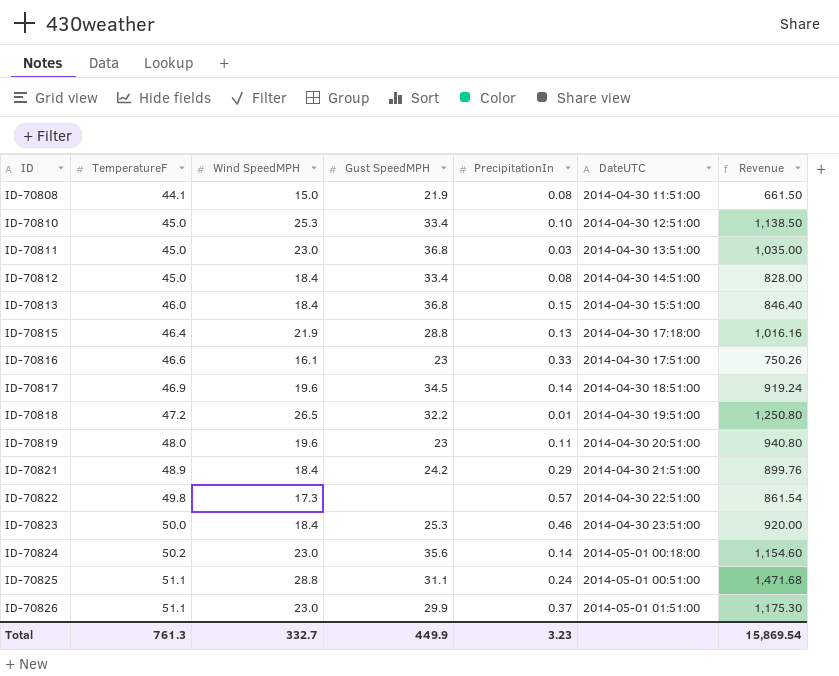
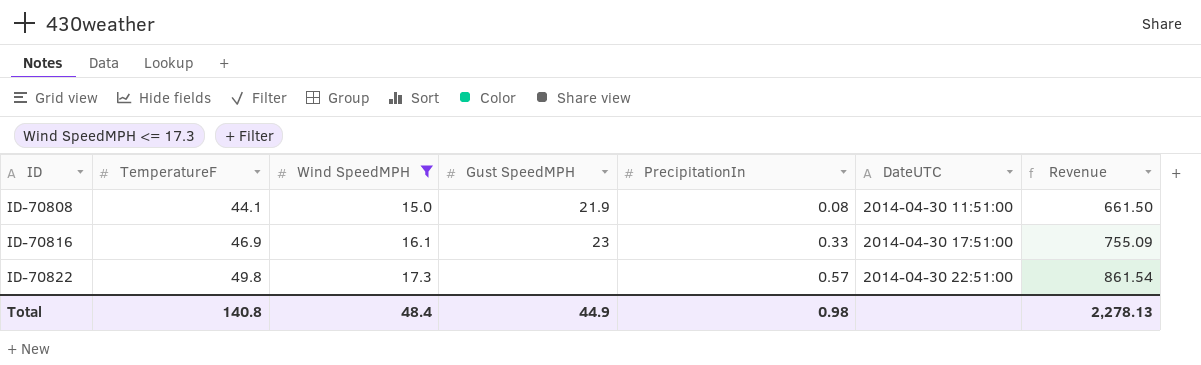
filter: none -> Wind SpeedMPH <= 17.3
ID-70816 | TemperatureF: 46.6 -> 46.9
ID-70816 | Revenue: 750.26 -> 755.09
Total | TemperatureF: 761.3 -> 140.8
Total | Wind SpeedMPH: 332.7 -> 48.4
Total | Gust SpeedMPH: 449.9 -> 44.9
Total | PrecipitationIn: 3.23 -> 0.98
Total | Revenue: 15,869.54 -> 2,278.13

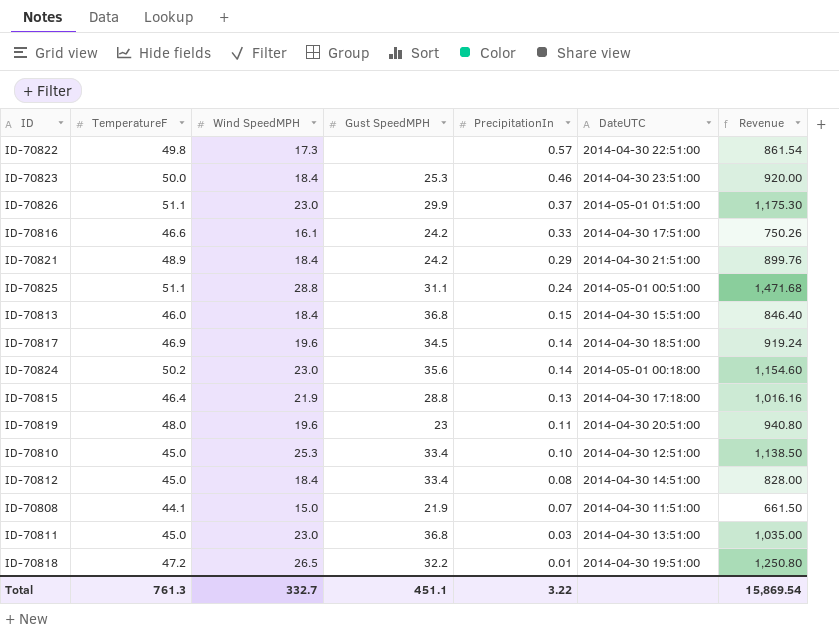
filter: Wind SpeedMPH <= 17.3 -> none
row order: ID ascending -> PrecipitationIn descending
ID-70816 | TemperatureF: 46.9 -> 46.6
ID-70816 | Gust SpeedMPH: 23 -> 24.2
ID-70816 | Revenue: 755.09 -> 750.26
ID-70808 | PrecipitationIn: 0.08 -> 0.07
Total | TemperatureF: 140.8 -> 761.3
Total | Wind SpeedMPH: 48.4 -> 332.7
Total | Gust SpeedMPH: 44.9 -> 451.1
Total | PrecipitationIn: 0.98 -> 3.22
Total | Revenue: 2,278.13 -> 15,869.54

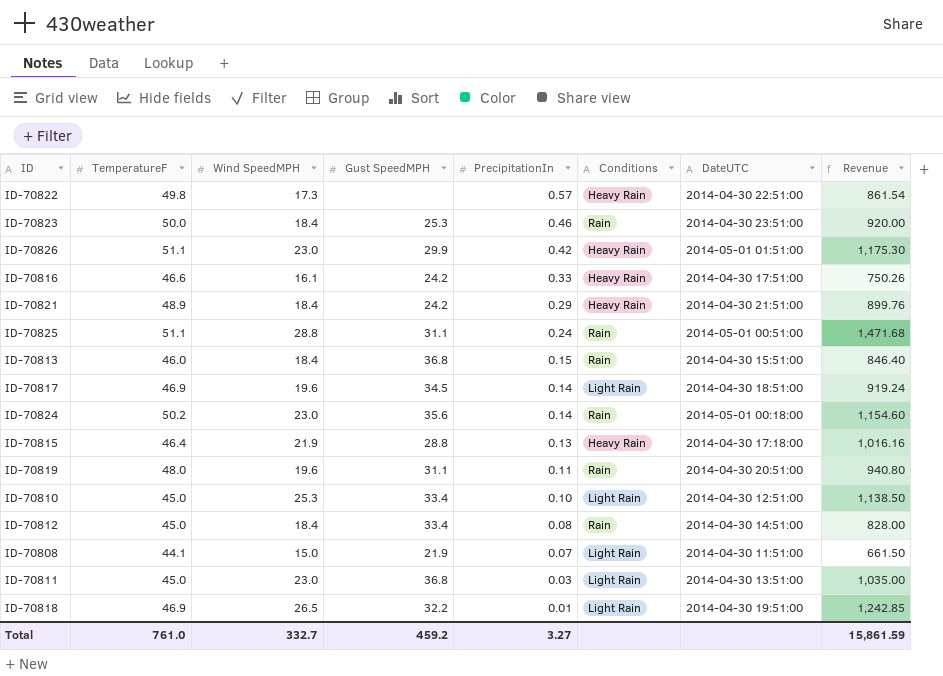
column Conditions | position: none -> 6
ID-70826 | PrecipitationIn: 0.37 -> 0.42
ID-70819 | Gust SpeedMPH: 23 -> 31.1
ID-70818 | TemperatureF: 47.2 -> 46.9
ID-70818 | Revenue: 1,250.80 -> 1,242.85
Total | TemperatureF: 761.3 -> 761.0
Total | Gust SpeedMPH: 451.1 -> 459.2
Total | PrecipitationIn: 3.22 -> 3.27
Total | Revenue: 15,869.54 -> 15,861.59

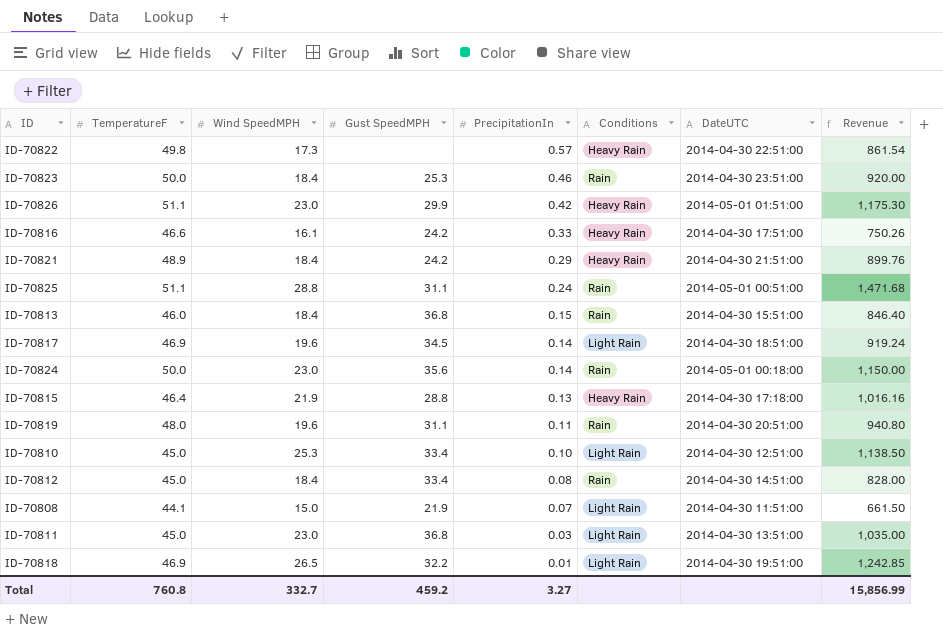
ID-70824 | TemperatureF: 50.2 -> 50.0
ID-70824 | Revenue: 1,154.60 -> 1,150.00
Total | TemperatureF: 761.0 -> 760.8
Total | Revenue: 15,861.59 -> 15,856.99

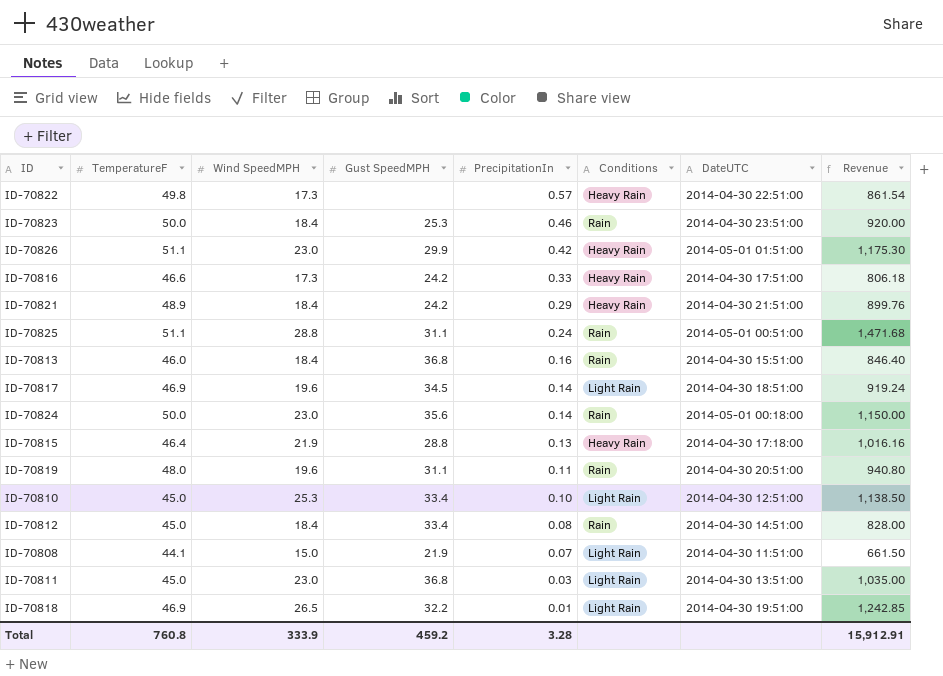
ID-70816 | Wind SpeedMPH: 16.1 -> 17.3
ID-70816 | Revenue: 750.26 -> 806.18
ID-70813 | PrecipitationIn: 0.15 -> 0.16
Total | Wind SpeedMPH: 332.7 -> 333.9
Total | PrecipitationIn: 3.27 -> 3.28
Total | Revenue: 15,856.99 -> 15,912.91

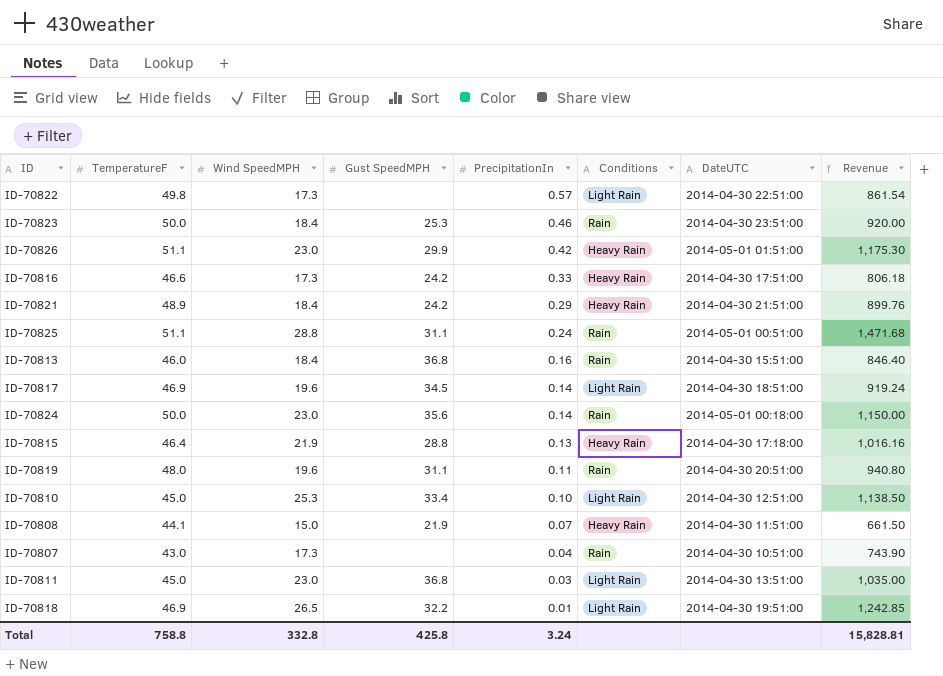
row ID-70812: 45.0 | 18.4 | 33.4 | 0.08 | Rain | 2014-04-30 14:51:00 | 828.00 -> none
ID-70822 | Conditions: Heavy Rain -> Light Rain
ID-70808 | Conditions: Light Rain -> Heavy Rain
row ID-70807: none -> 43.0 | 17.3 | none | 0.04 | Rain | 2014-04-30 10:51:00 | 743.90
Total | TemperatureF: 760.8 -> 758.8
Total | Wind SpeedMPH: 333.9 -> 332.8
Total | Gust SpeedMPH: 459.2 -> 425.8
Total | PrecipitationIn: 3.28 -> 3.24
Total | Revenue: 15,912.91 -> 15,828.81

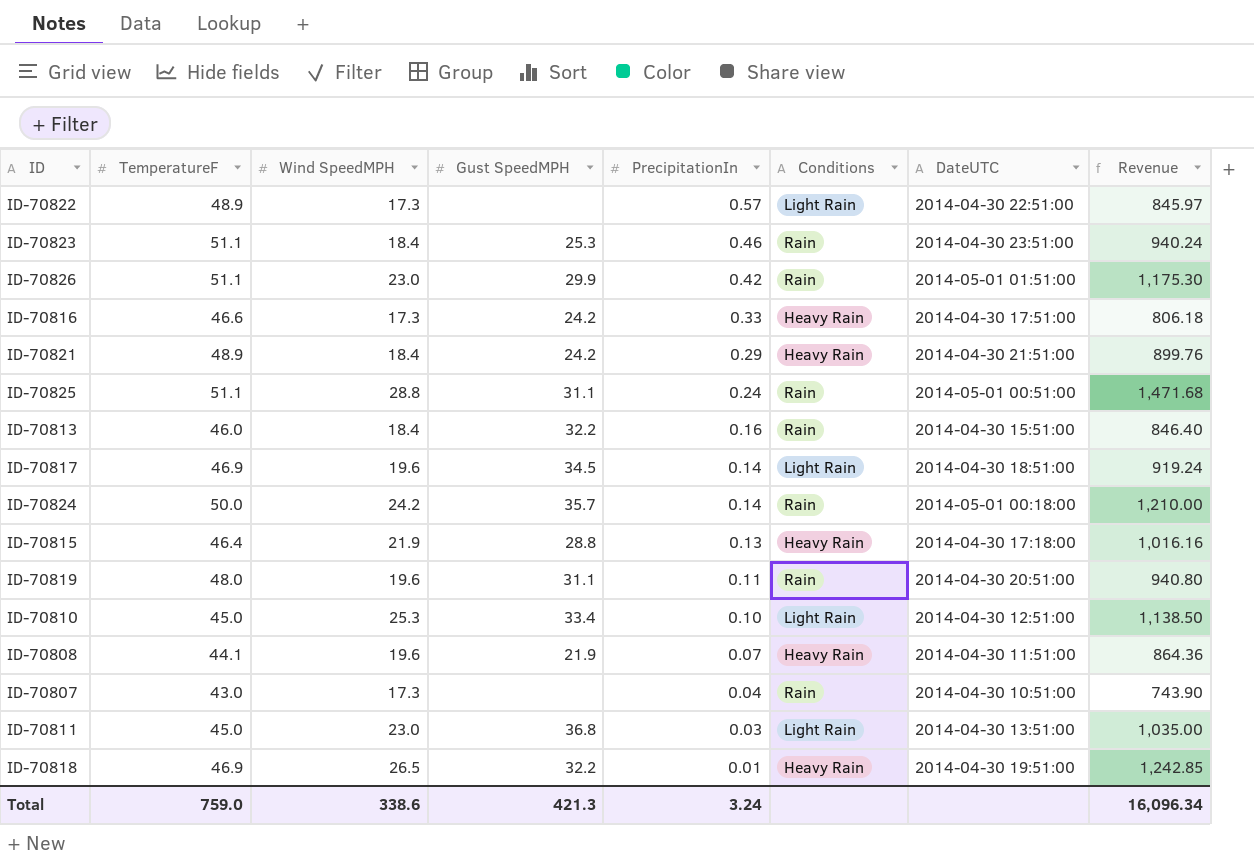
ID-70822 | TemperatureF: 49.8 -> 48.9
ID-70822 | Revenue: 861.54 -> 845.97
ID-70823 | TemperatureF: 50.0 -> 51.1
ID-70823 | Revenue: 920.00 -> 940.24
ID-70826 | Conditions: Heavy Rain -> Rain
ID-70813 | Gust SpeedMPH: 36.8 -> 32.2
ID-70824 | Wind SpeedMPH: 23.0 -> 24.2
ID-70824 | Gust SpeedMPH: 35.6 -> 35.7
ID-70824 | Revenue: 1,150.00 -> 1,210.00
ID-70808 | Wind SpeedMPH: 15.0 -> 19.6
ID-70808 | Revenue: 661.50 -> 864.36
ID-70818 | Conditions: Light Rain -> Heavy Rain
Total | TemperatureF: 758.8 -> 759.0
Total | Wind SpeedMPH: 332.8 -> 338.6
Total | Gust SpeedMPH: 425.8 -> 421.3
Total | Revenue: 15,828.81 -> 16,096.34

